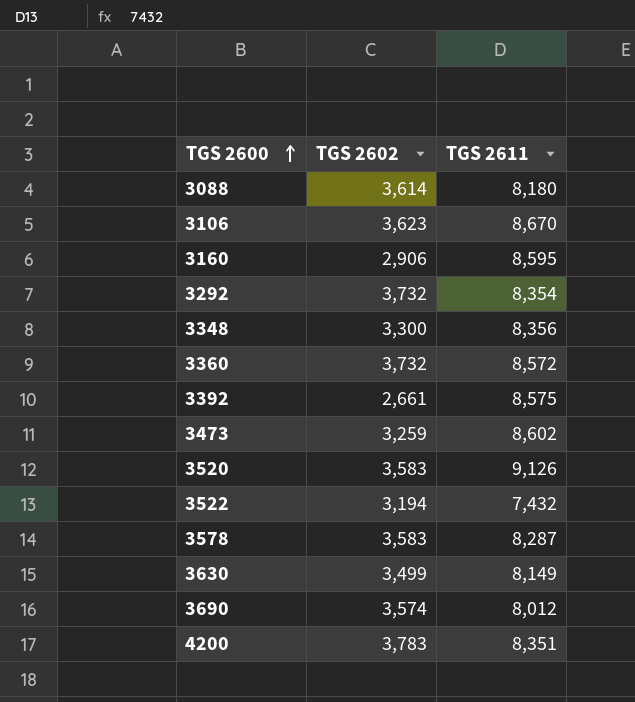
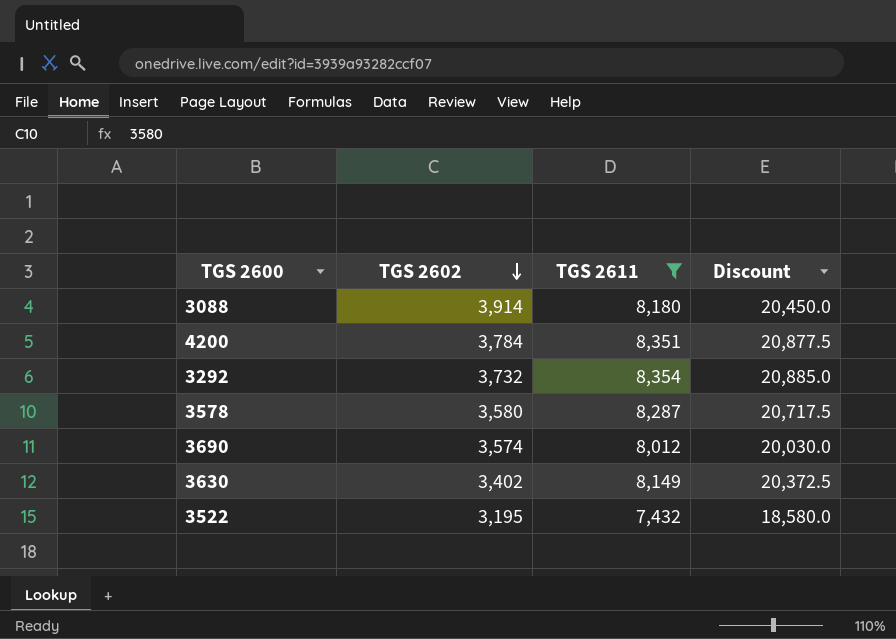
filter: none -> TGS 2611 <= 8,354
row order: TGS 2600 ascending -> TGS 2602 descending
column Discount | formula: none -> [TGS 2611] * 2.5
3088 | TGS 2602: 3,614 -> 3,914
4200 | TGS 2602: 3,783 -> 3,784
3578 | TGS 2602: 3,583 -> 3,580
3630 | TGS 2602: 3,499 -> 3,402
3522 | TGS 2602: 3,194 -> 3,195

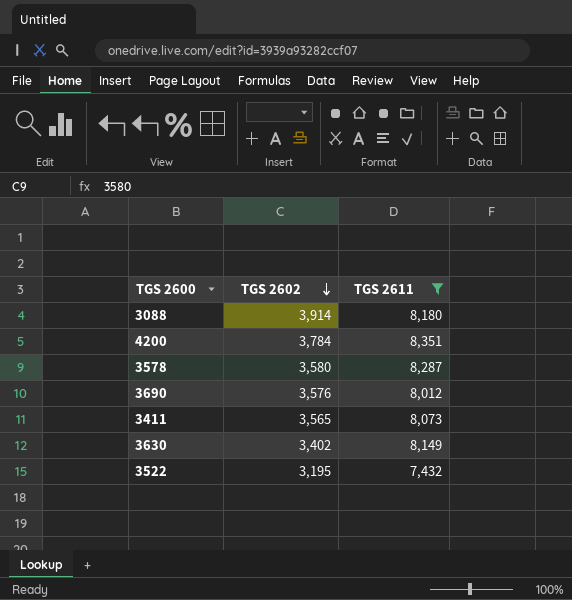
column Discount | formula: [TGS 2611] * 2.5 -> none
row 3292: 3,732 | 8,354 | 20,885.0 -> none
3690 | TGS 2602: 3,574 -> 3,576
row 3411: none -> 3,565 | 8,073

